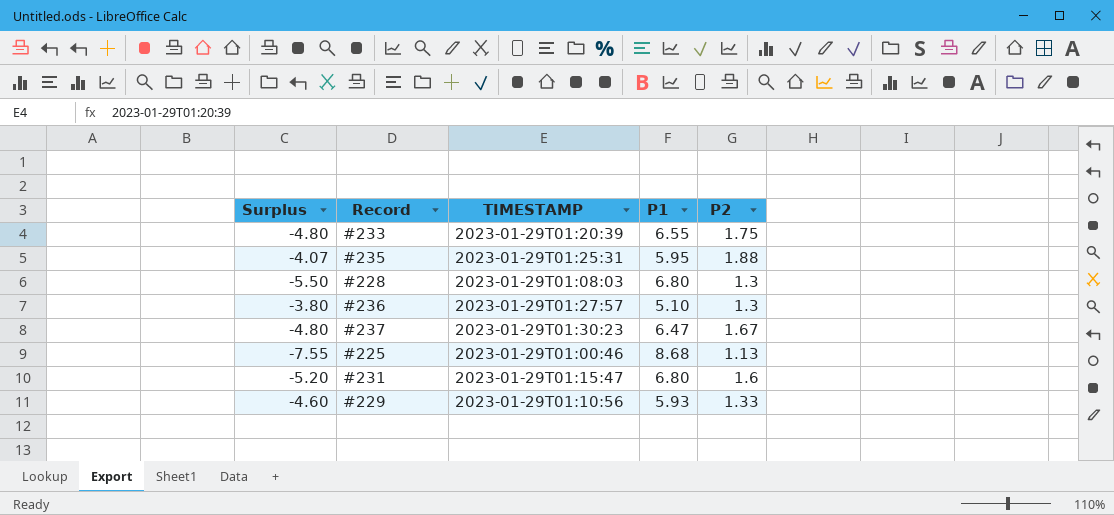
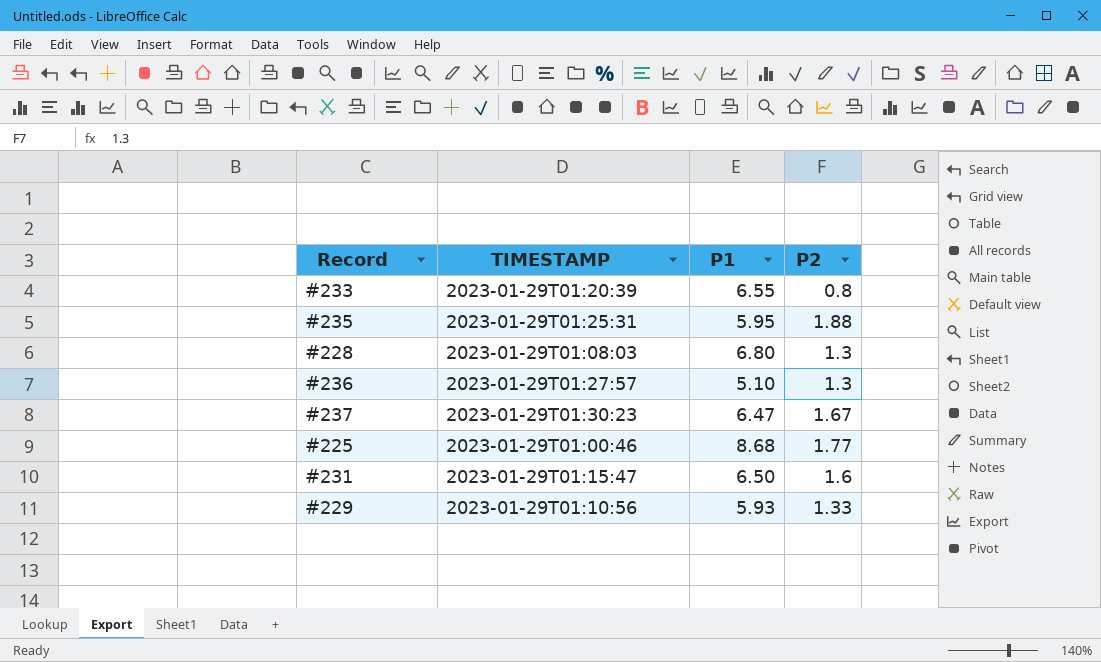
column Surplus | formula: [P2] - [P1] -> none
#233 | P2: 1.75 -> 0.8
#225 | P2: 1.13 -> 1.77
#231 | P1: 6.80 -> 6.50

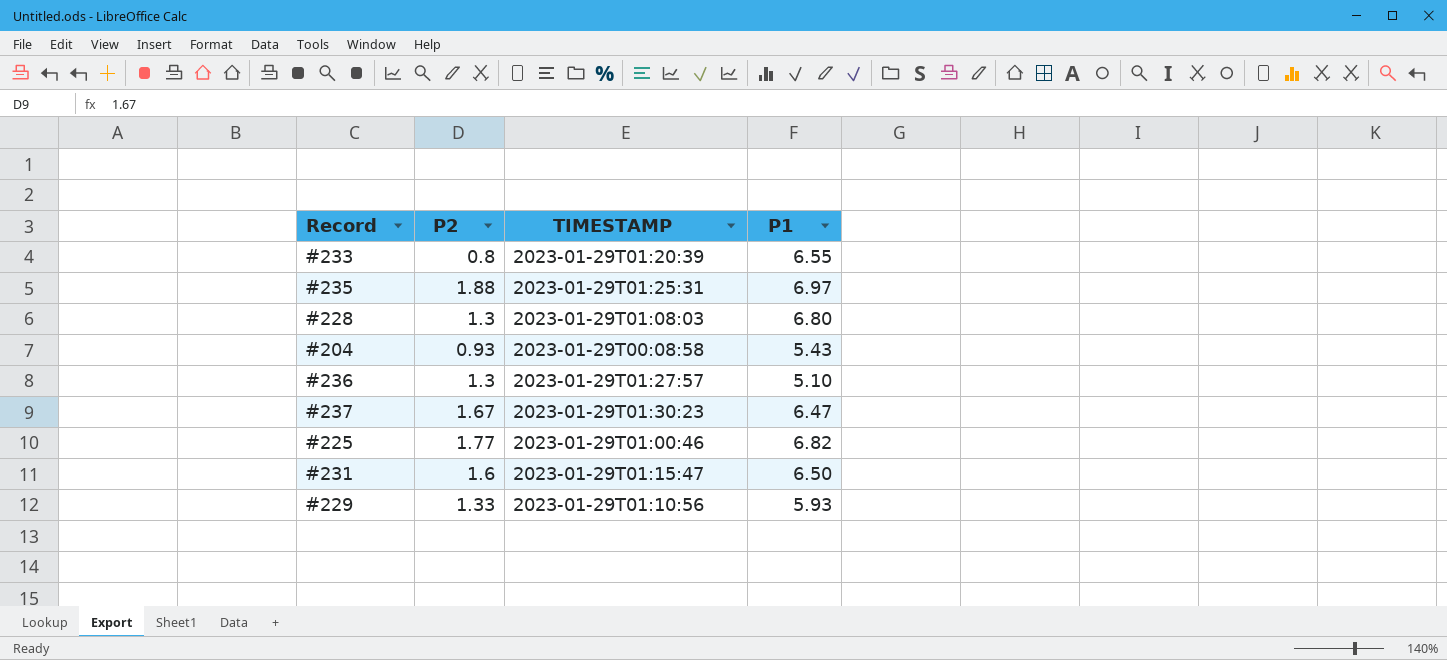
column P2 | position: 4 -> 2
#235 | P1: 5.95 -> 6.97
row #204: none -> 0.93 | 2023-01-29T00:08:58 | 5.43
#225 | P1: 8.68 -> 6.82

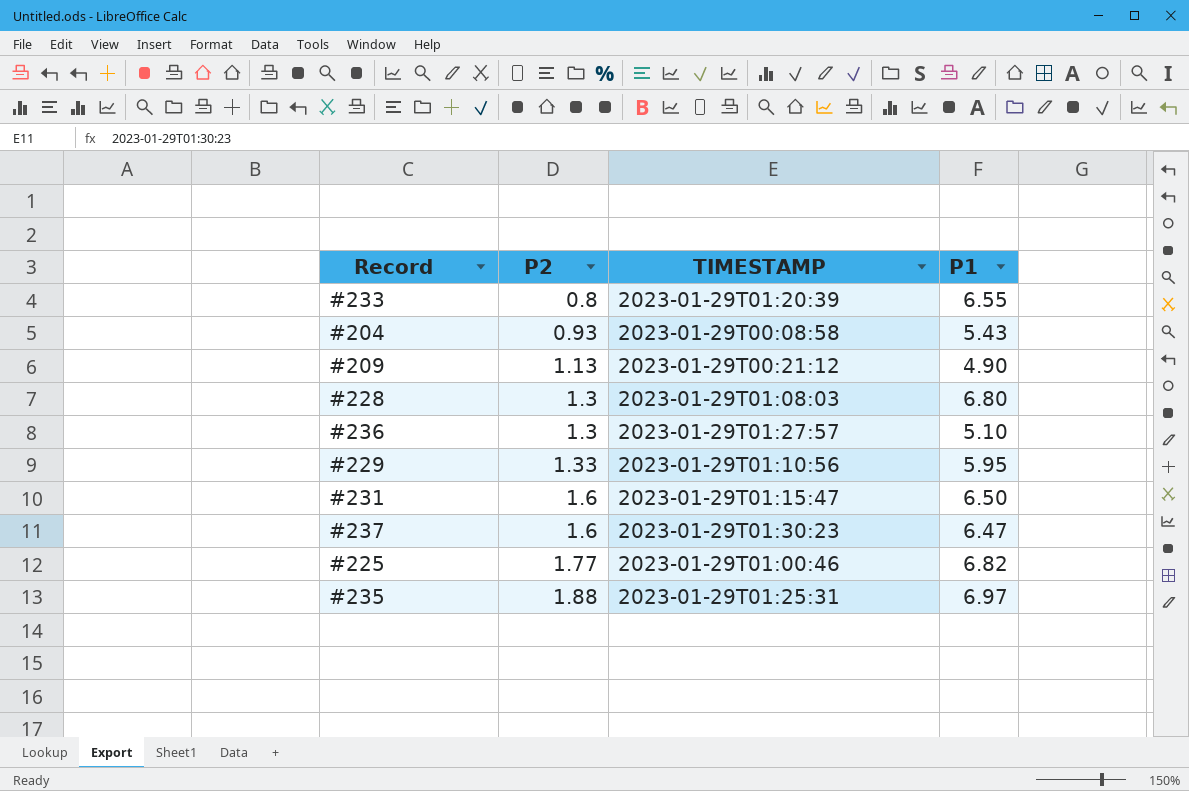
row order: none -> P2 ascending
row #209: none -> 1.13 | 2023-01-29T00:21:12 | 4.90
#229 | P1: 5.93 -> 5.95
#237 | P2: 1.67 -> 1.6

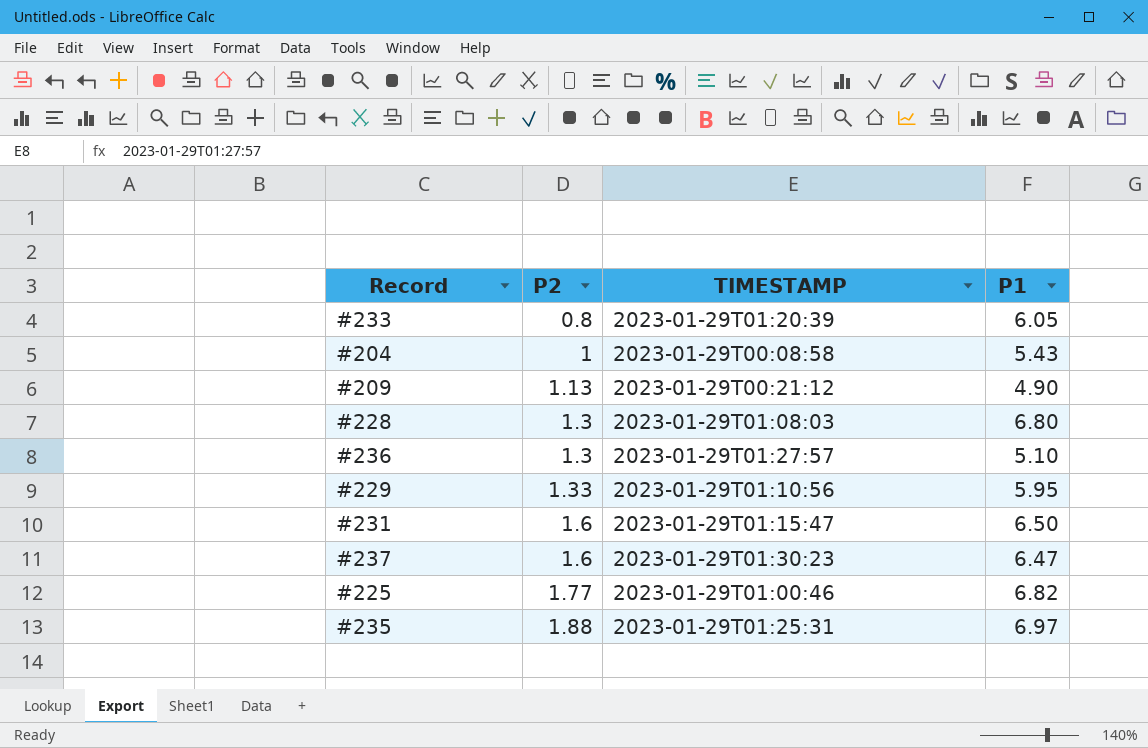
#233 | P1: 6.55 -> 6.05
#204 | P2: 0.93 -> 1

